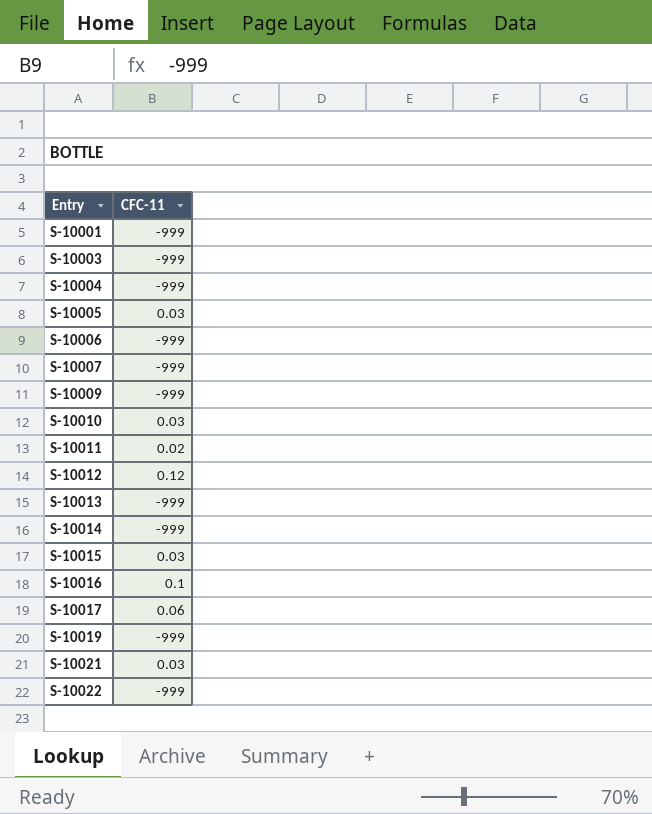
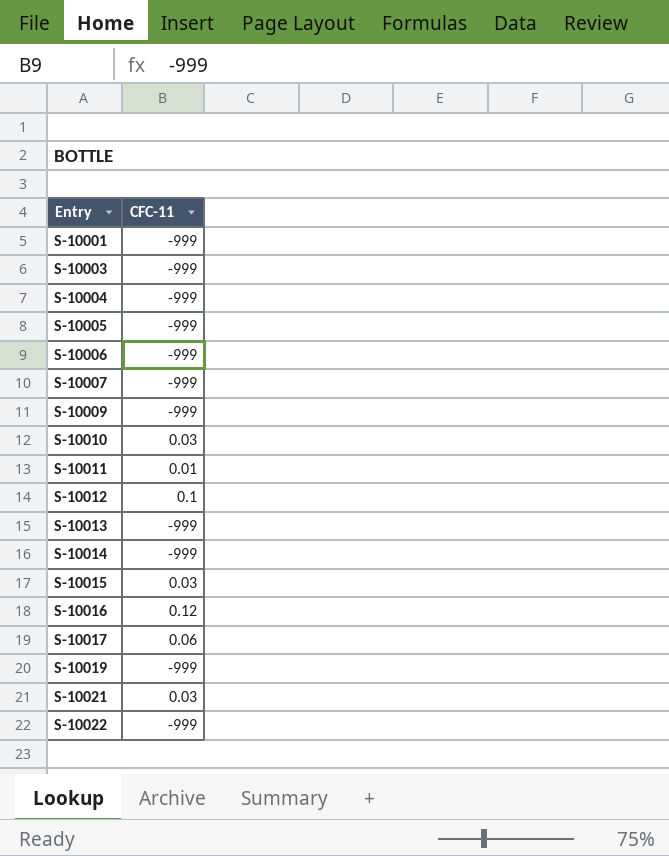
S-10005 | CFC-11: 0.03 -> -999
S-10011 | CFC-11: 0.02 -> 0.01
S-10012 | CFC-11: 0.12 -> 0.1
S-10016 | CFC-11: 0.1 -> 0.12

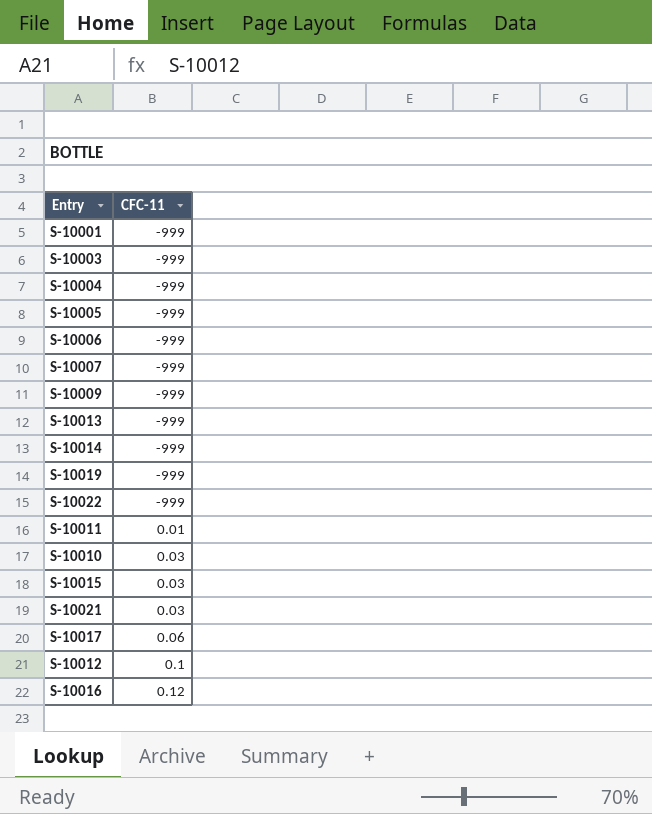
row order: Entry ascending -> CFC-11 ascending

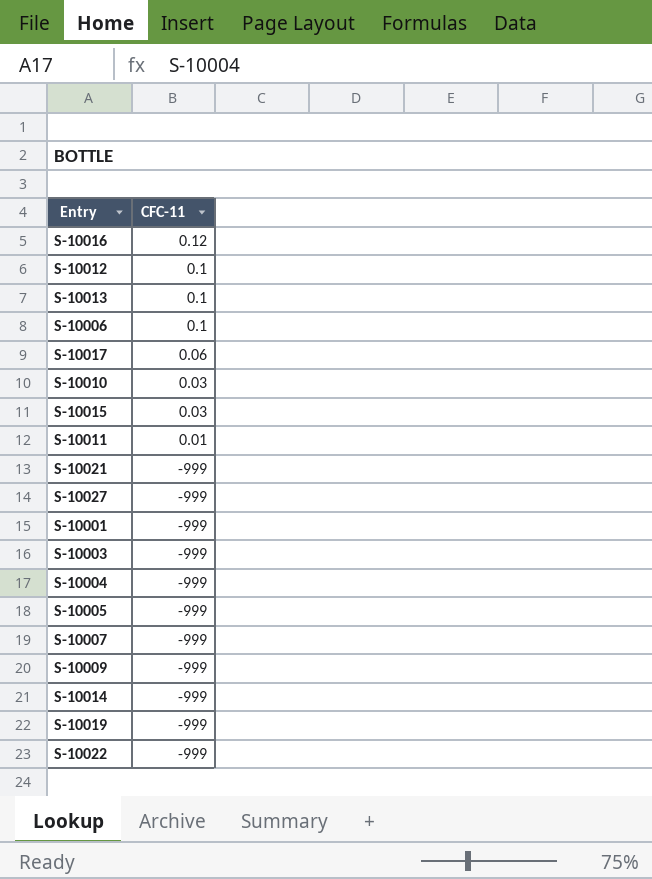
row order: CFC-11 ascending -> CFC-11 descending
S-10013 | CFC-11: -999 -> 0.1
S-10006 | CFC-11: -999 -> 0.1
S-10021 | CFC-11: 0.03 -> -999
row S-10027: none -> -999

